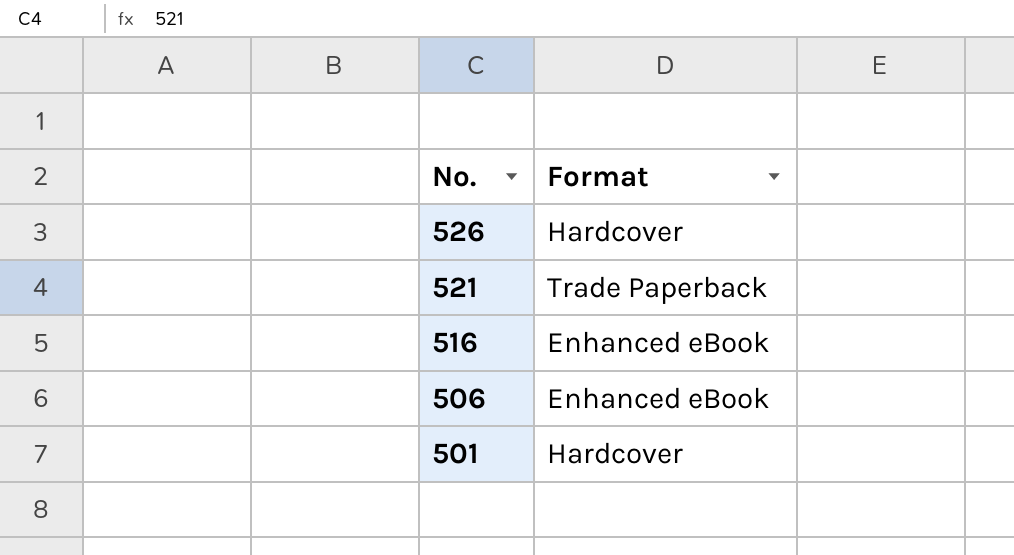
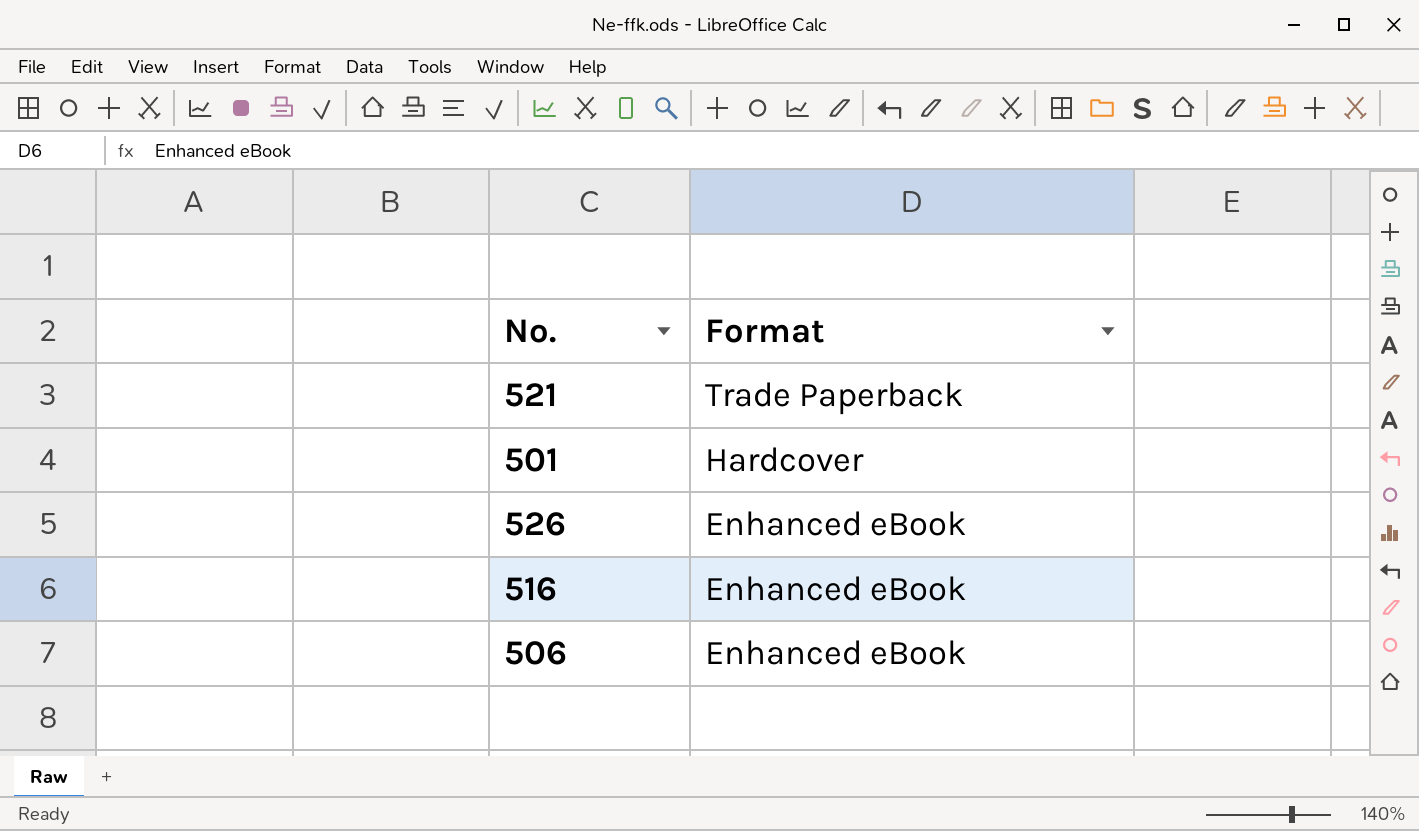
row order: No. descending -> Format descending
526 | Format: Hardcover -> Enhanced eBook

